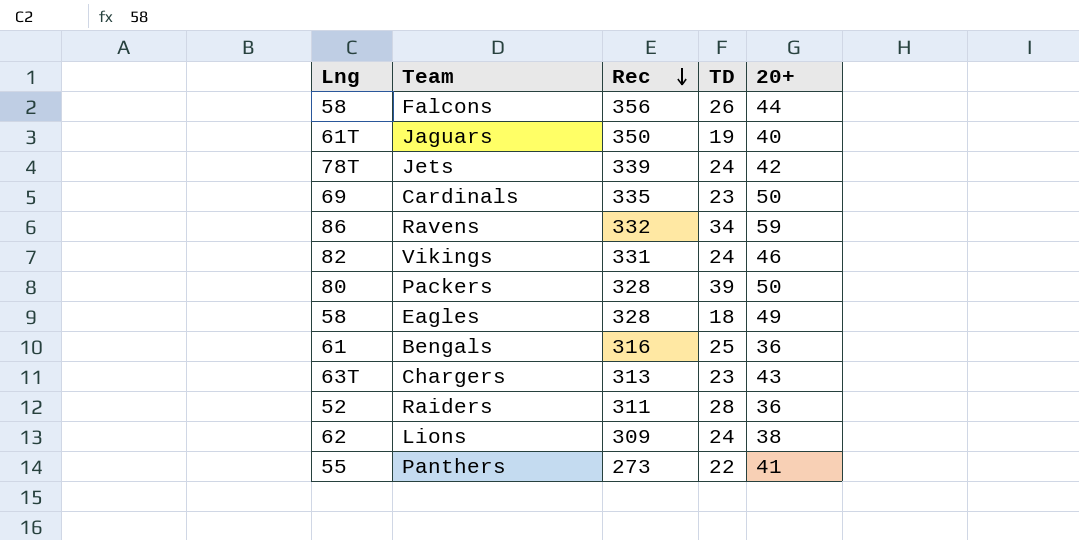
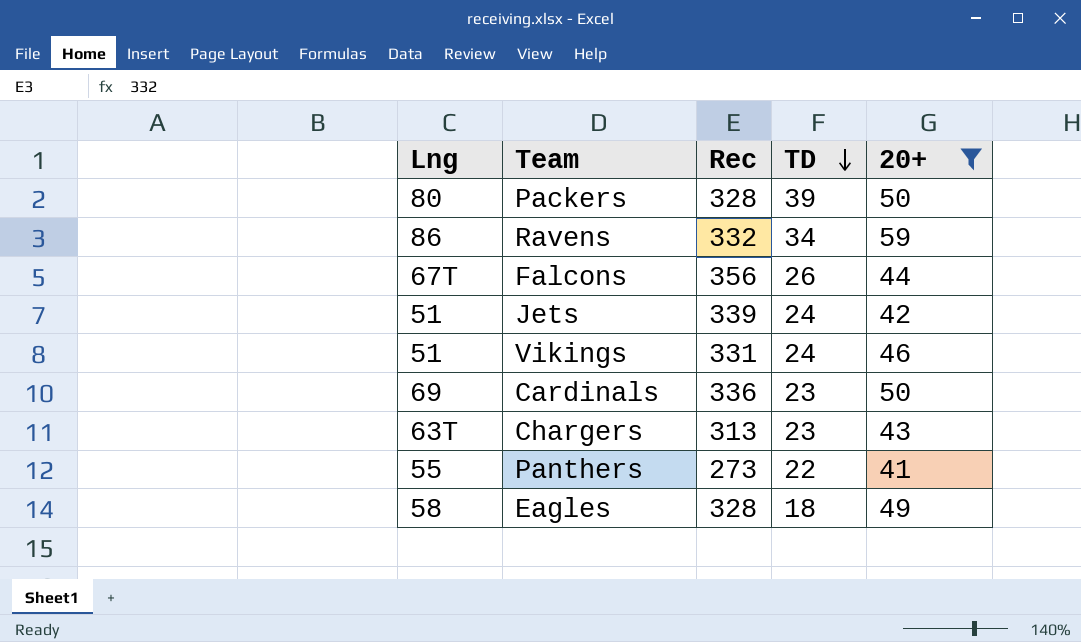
filter: none -> 20+ >= 41
row order: Rec descending -> TD descending
Falcons | Lng: 58 -> 67T
Jets | Lng: 78T -> 51
Vikings | Lng: 82 -> 51
Cardinals | Rec: 335 -> 336

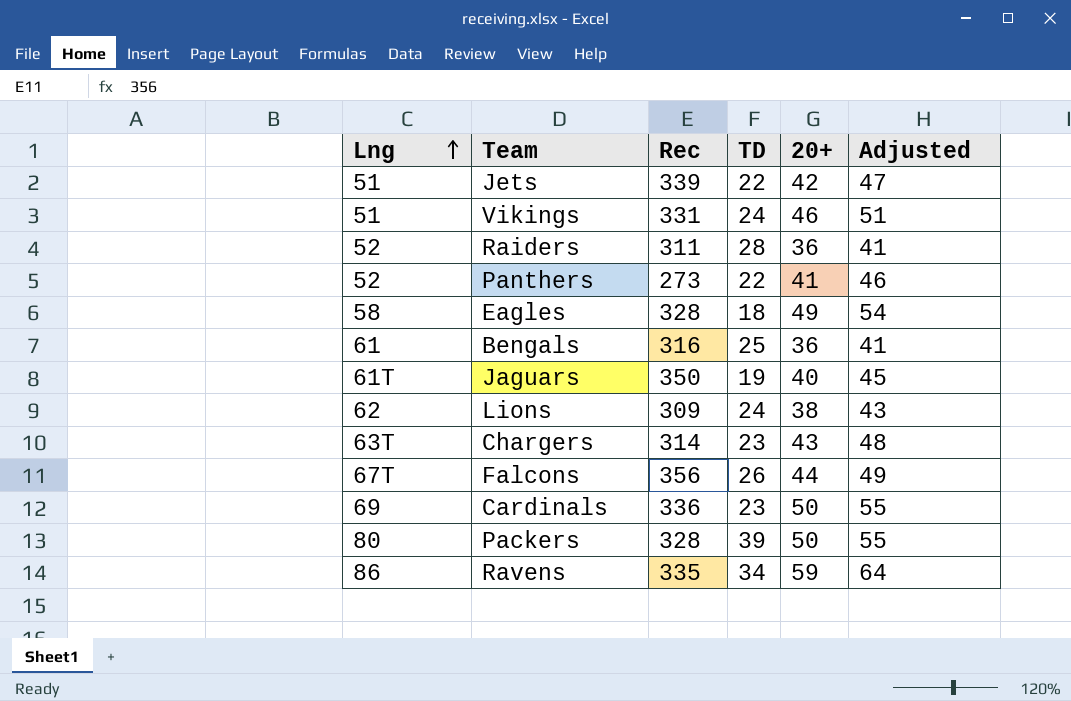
filter: 20+ >= 41 -> none
row order: TD descending -> Lng ascending
column Adjusted | formula: none -> [20+] + 5
Jets | TD: 24 -> 22
Panthers | Lng: 55 -> 52
Chargers | Rec: 313 -> 314
Ravens | Rec: 332 -> 335

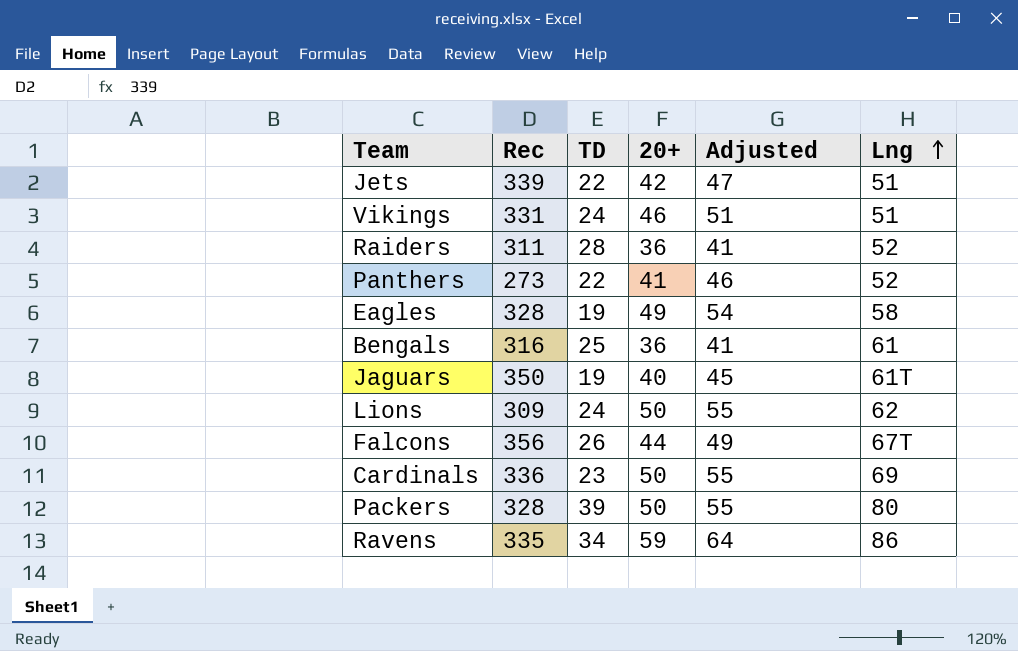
column Lng | position: 1 -> 6
row Chargers: 63T | 314 | 23 | 43 | 48 -> none
Eagles | TD: 18 -> 19
Lions | 20+: 38 -> 50
Lions | Adjusted: 43 -> 55

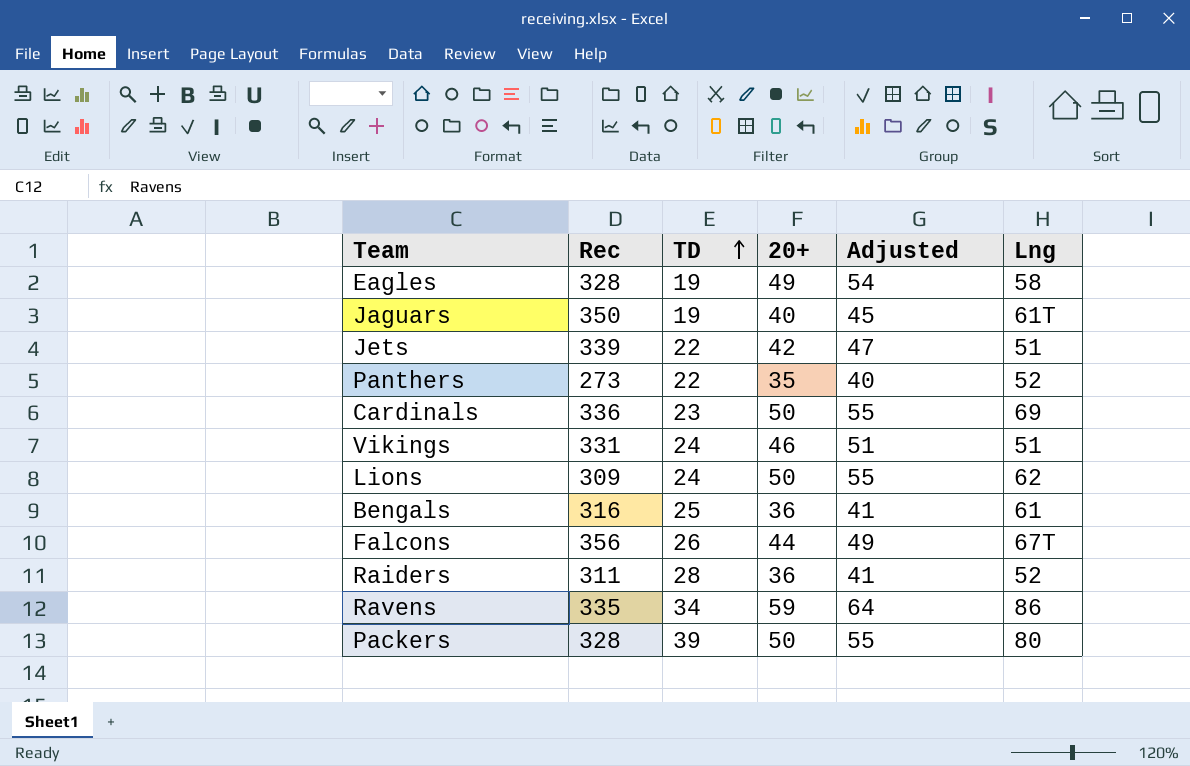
row order: Lng ascending -> TD ascending
Panthers | 20+: 41 -> 35
Panthers | Adjusted: 46 -> 40

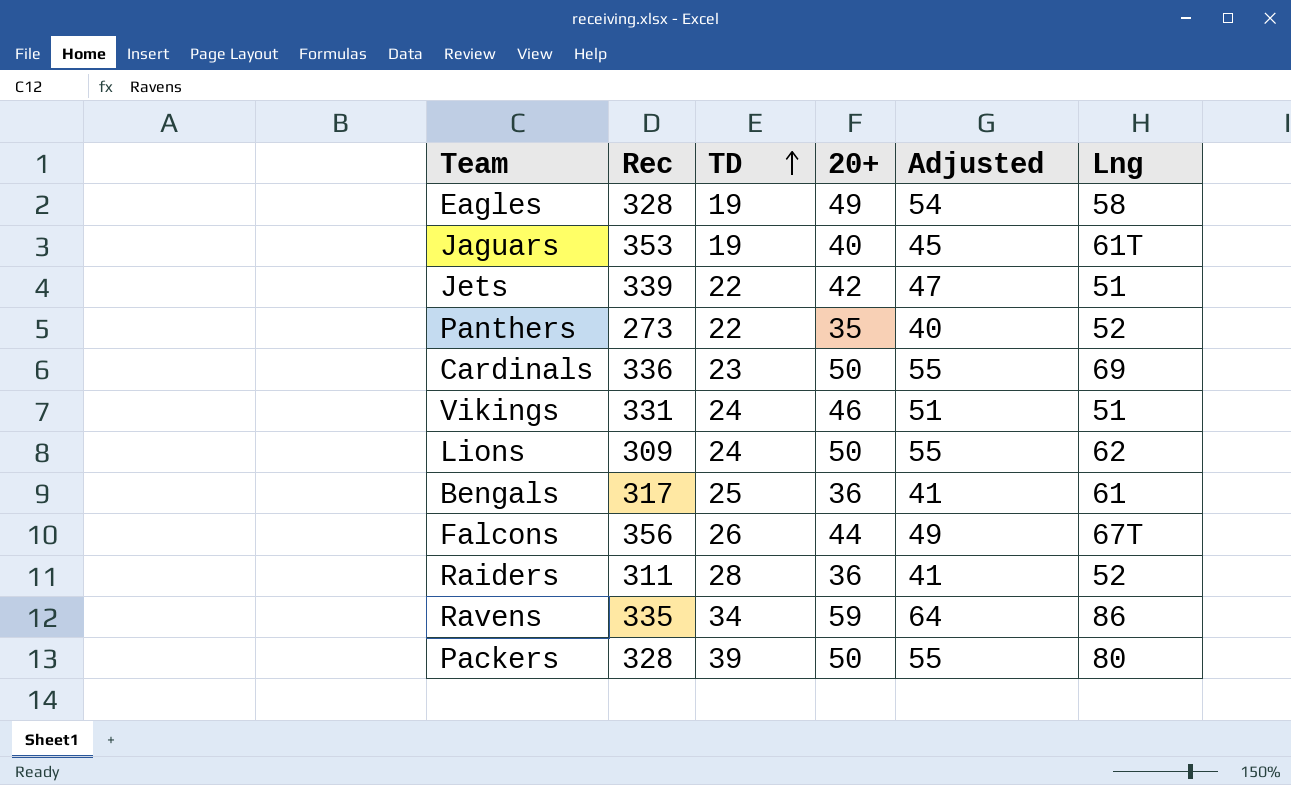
Jaguars | Rec: 350 -> 353
Bengals | Rec: 316 -> 317

